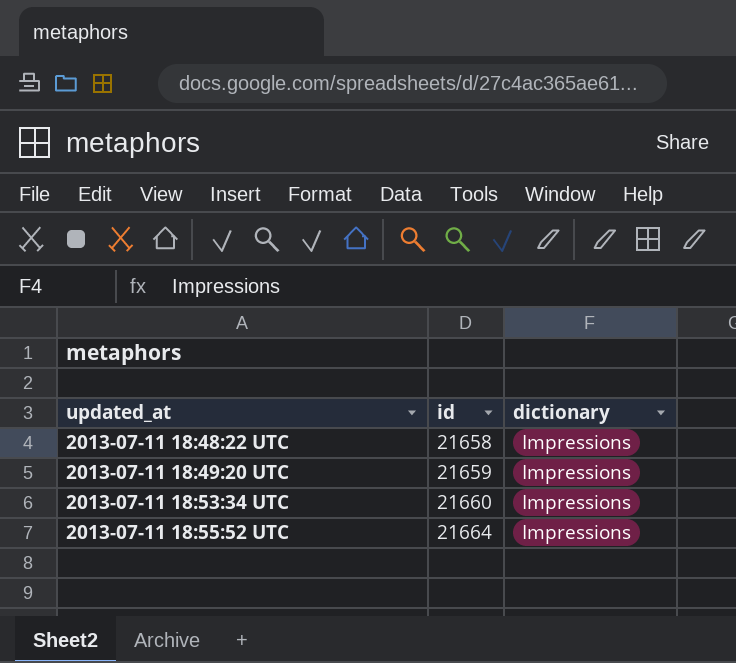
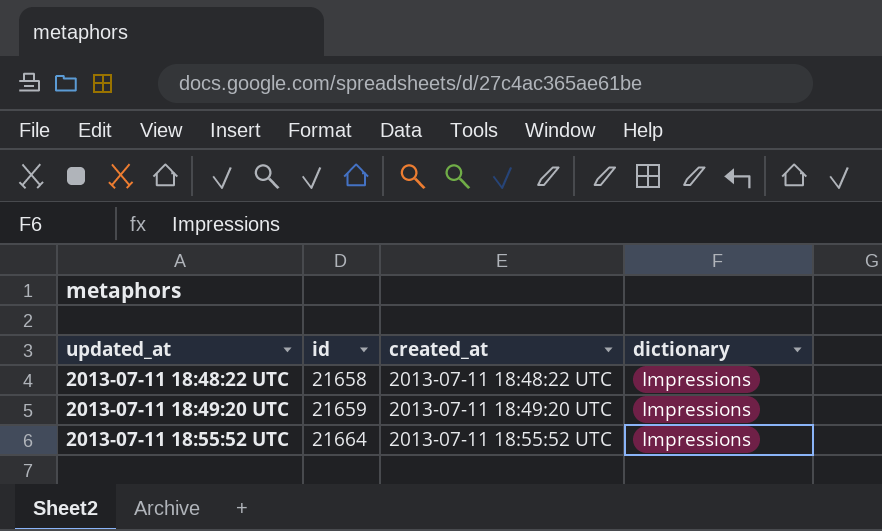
column created_at | position: none -> 3
row 2013-07-11 18:53:34 UTC: 21660 | Impressions -> none

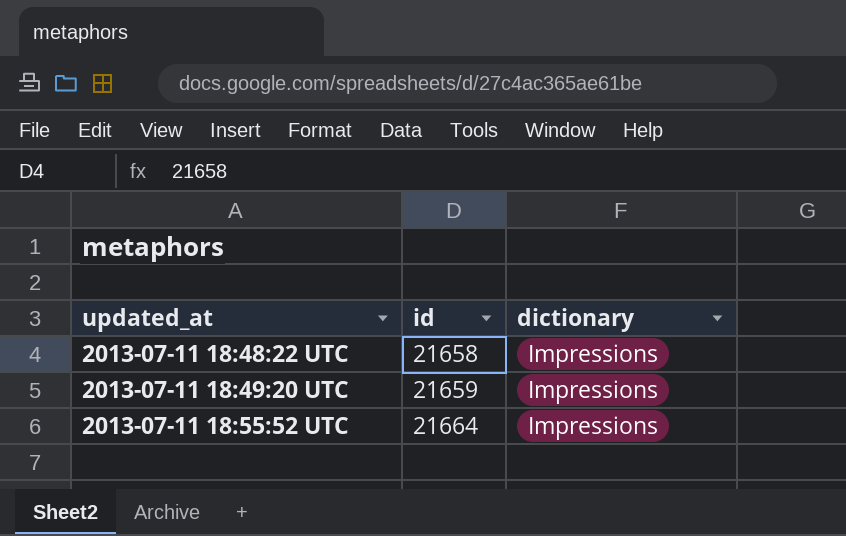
column created_at | position: 3 -> none

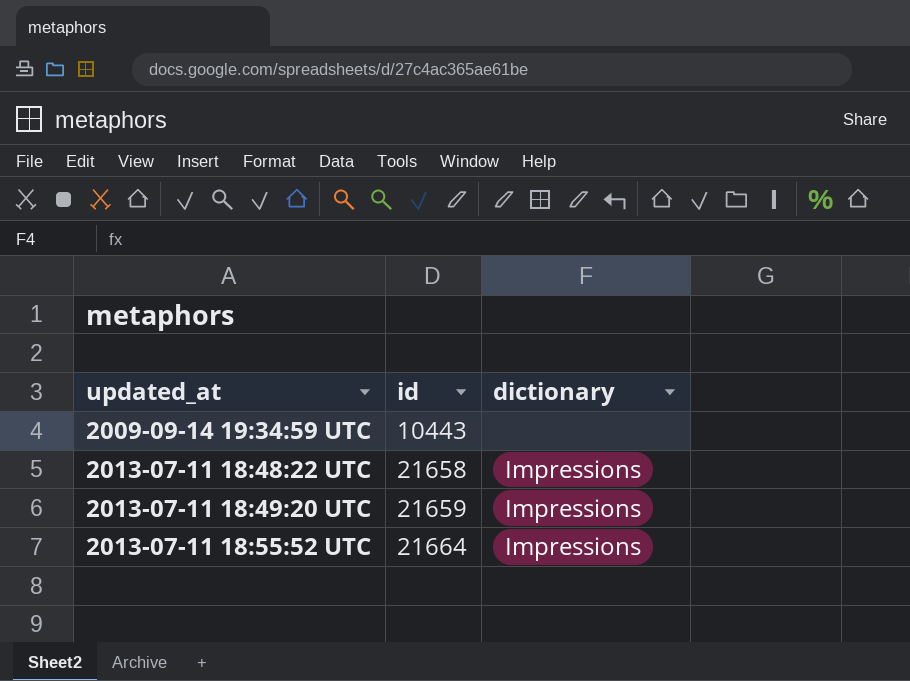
row 2009-09-14 19:34:59 UTC: none -> 10443 | none

